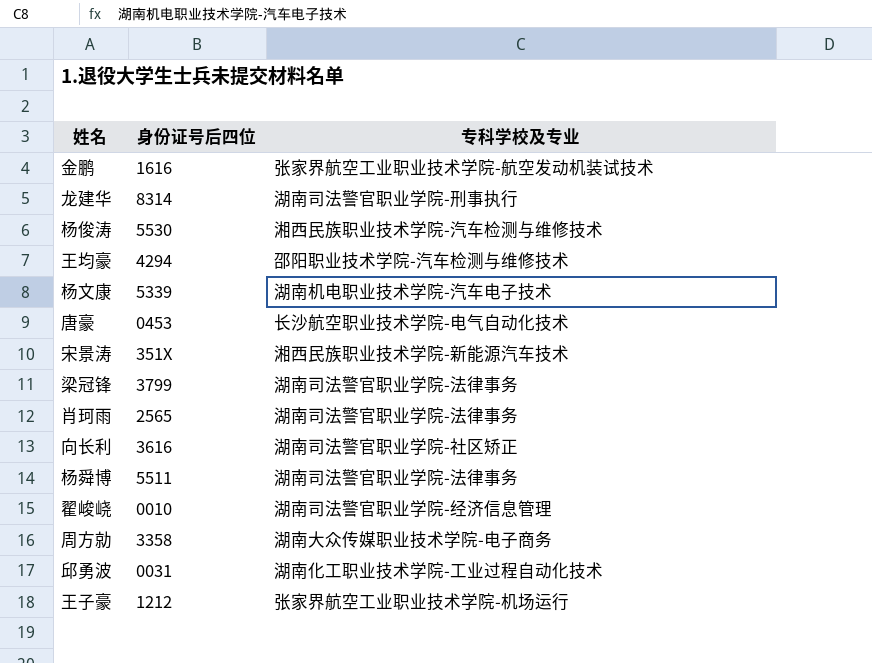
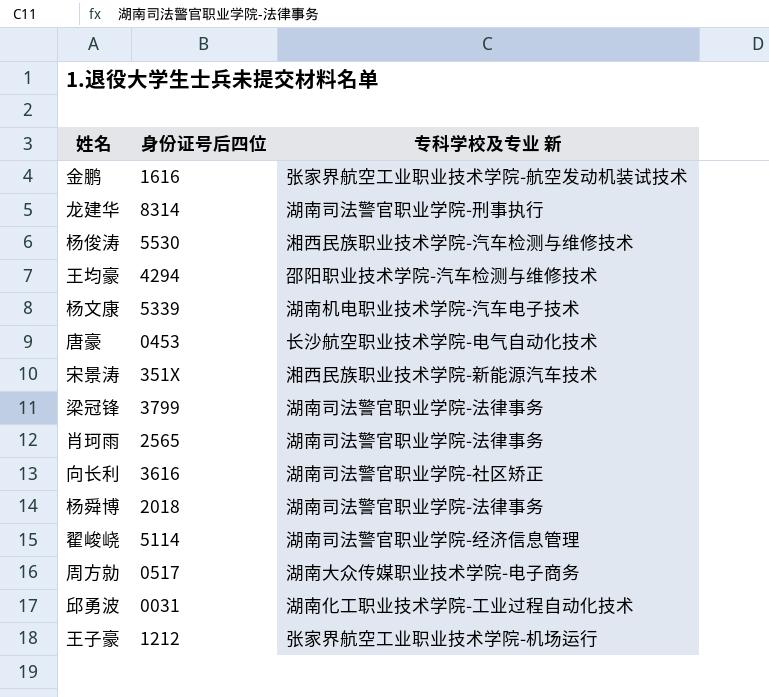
column name: 专科学校及专业 -> 专科学校及专业 新
杨舜博 | 身份证号后四位: 5511 -> 2018
翟峻峣 | 身份证号后四位: 0010 -> 5114
周方勍 | 身份证号后四位: 3358 -> 0517

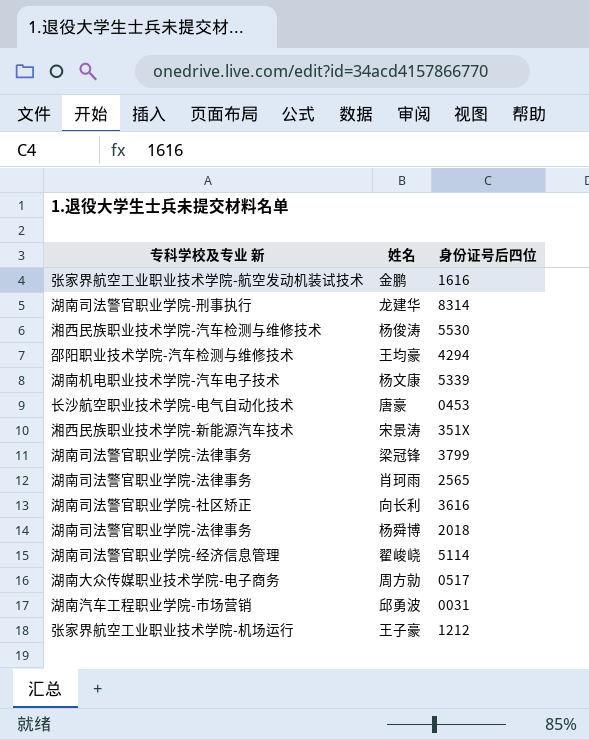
column 专科学校及专业 新 | position: 3 -> 1
邱勇波 | 专科学校及专业 新: 湖南化工职业技术学院-工业过程自动化技术 -> 湖南汽车工程职业学院-市场营销

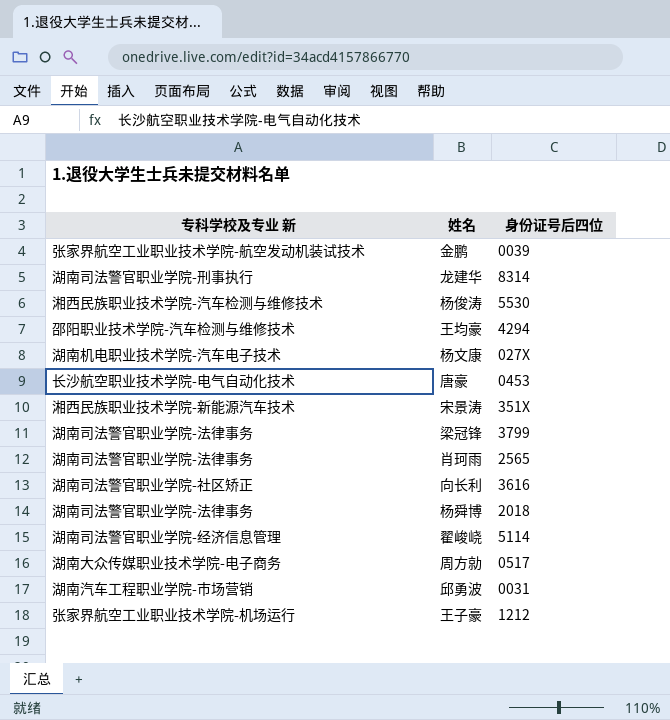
金鹏 | 身份证号后四位: 1616 -> 0039
杨文康 | 身份证号后四位: 5339 -> 027X

